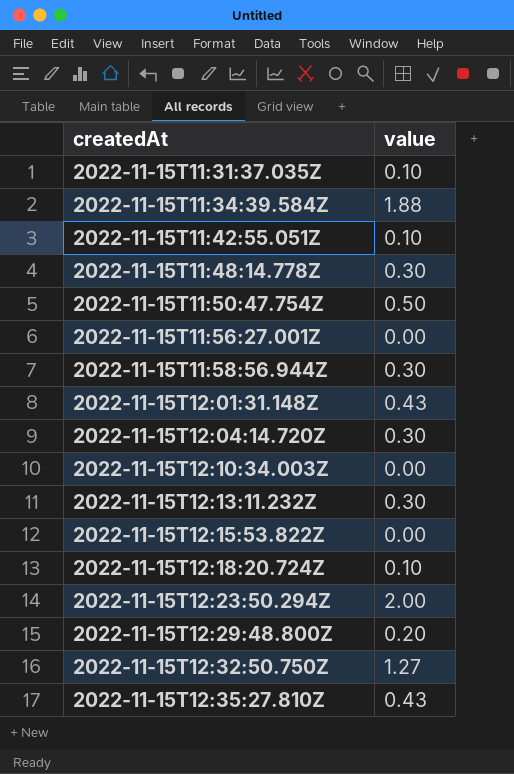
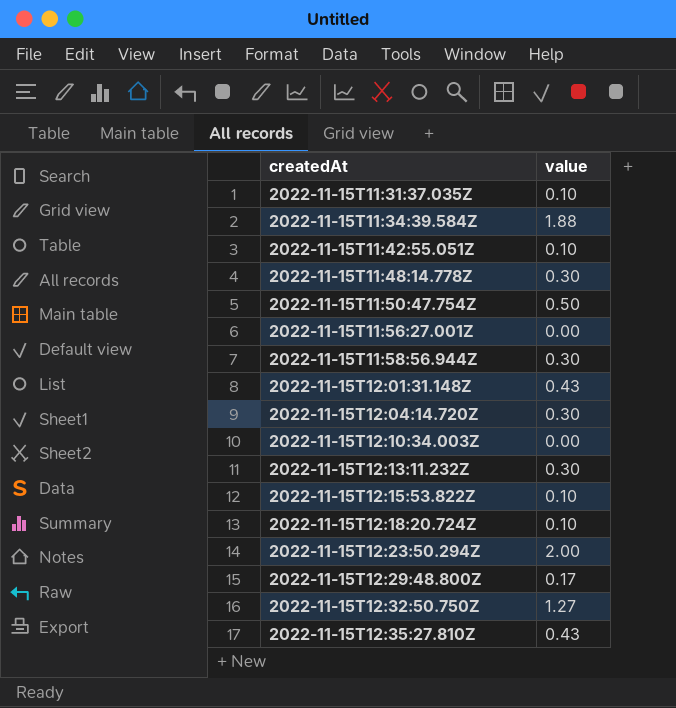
2022-11-15T12:15:53.822Z | value: 0.00 -> 0.10
2022-11-15T12:29:48.800Z | value: 0.20 -> 0.17

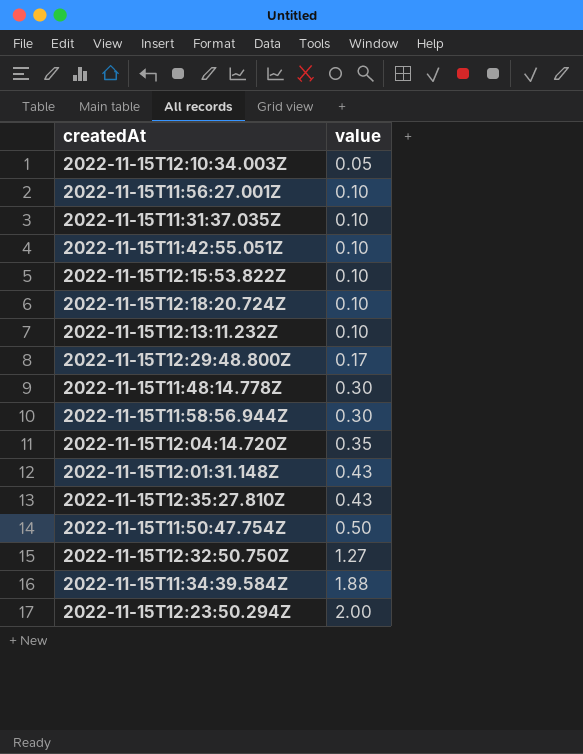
row order: createdAt ascending -> value ascending
2022-11-15T12:10:34.003Z | value: 0.00 -> 0.05
2022-11-15T11:56:27.001Z | value: 0.00 -> 0.10
2022-11-15T12:13:11.232Z | value: 0.30 -> 0.10
2022-11-15T12:04:14.720Z | value: 0.30 -> 0.35

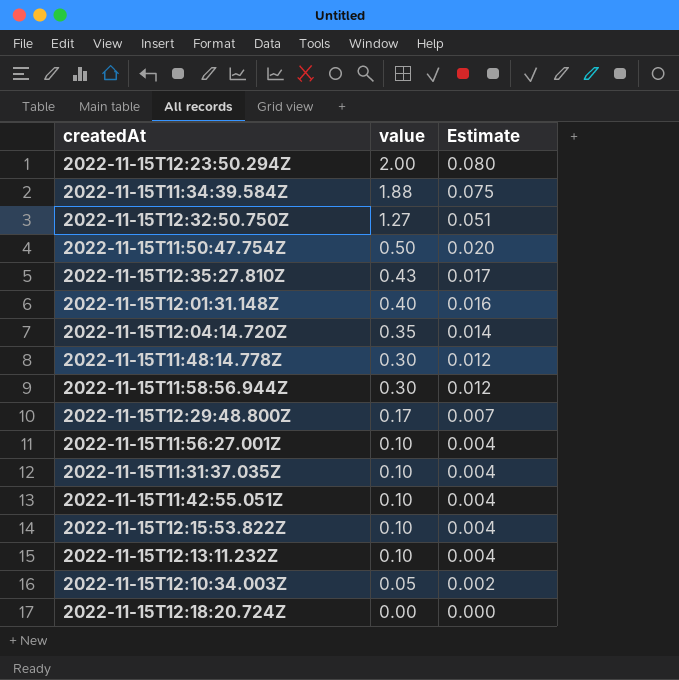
row order: value ascending -> value descending
column Estimate | formula: none -> [value] * 0.04
2022-11-15T12:01:31.148Z | value: 0.43 -> 0.40
2022-11-15T12:18:20.724Z | value: 0.10 -> 0.00

